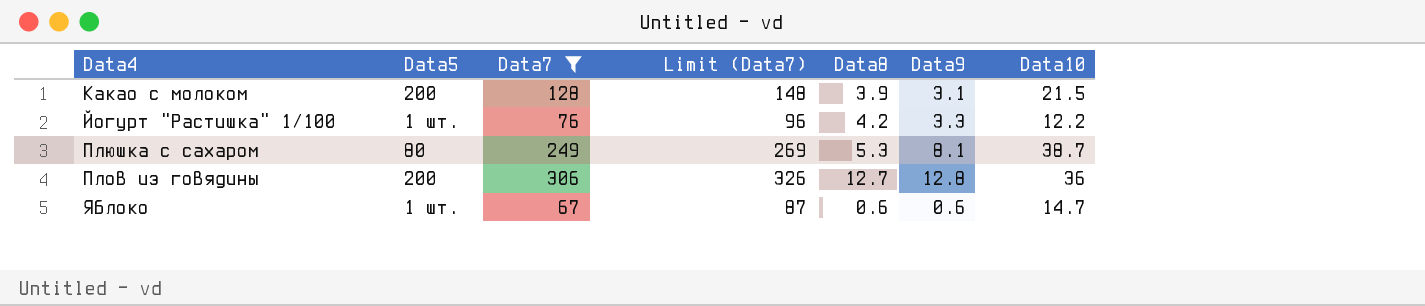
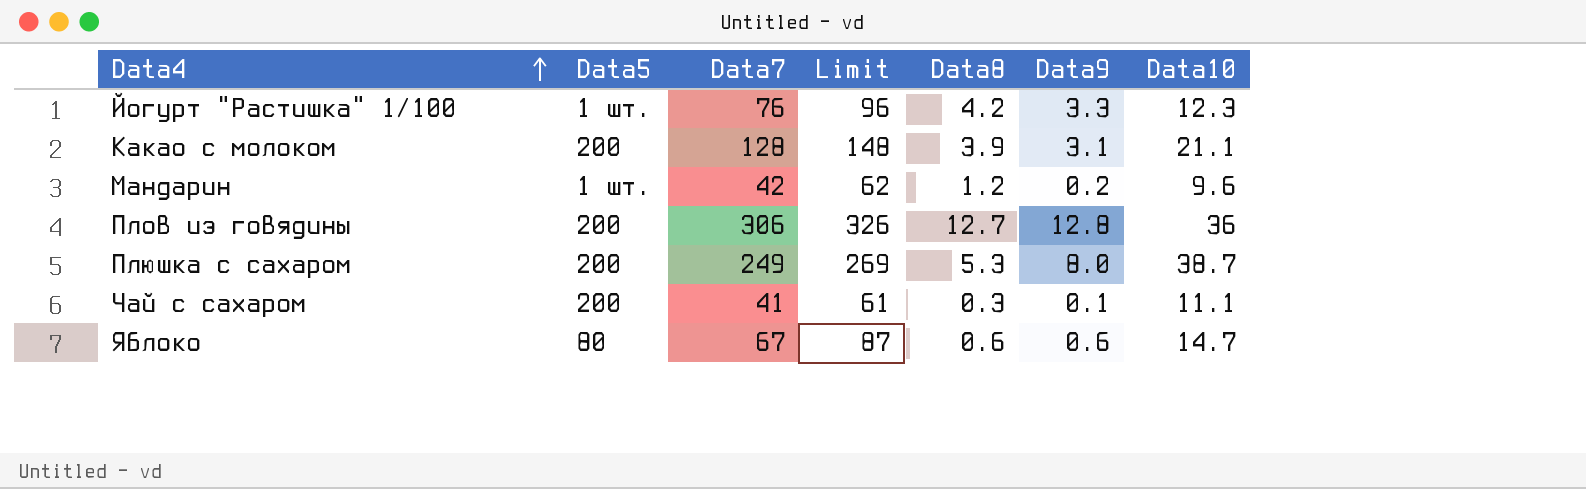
filter: Data7 >= 67 -> none
row order: none -> Data4 ascending
column name: Limit (Data7) -> Limit
Йогурт "Растишка" 1/100 | Data10: 12.2 -> 12.3
Какао с молоком | Data10: 21.5 -> 21.1
Плюшка с сахаром | Data5: 80 -> 200
Плюшка с сахаром | Data9: 8.1 -> 8.0
Яблоко | Data5: 1 шт. -> 80

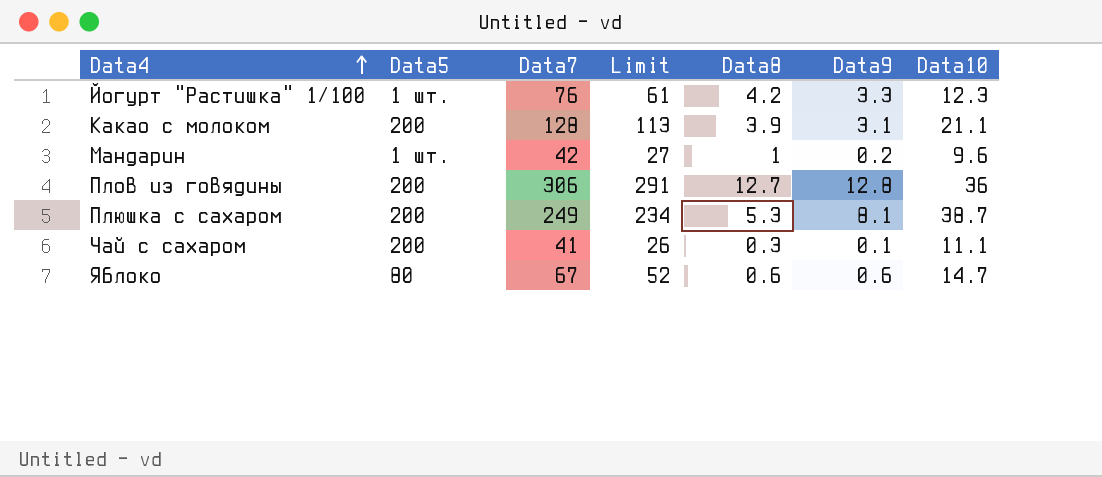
column Limit | formula: [Data7] + 20 -> [Data7] - 15
Мандарин | Data8: 1.2 -> 1
Плюшка с сахаром | Data9: 8.0 -> 8.1

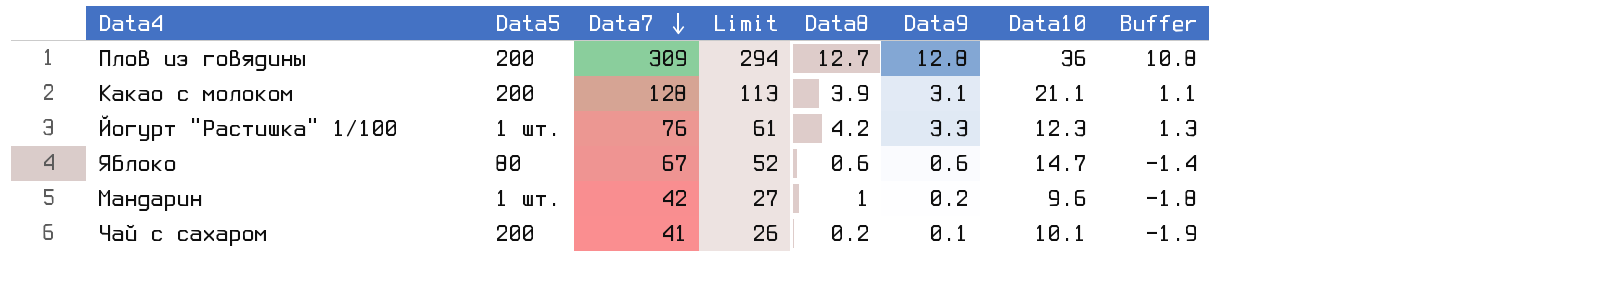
row order: Data4 ascending -> Data7 descending
column Buffer | formula: none -> [Data9] - 2
row Плюшка с сахаром: 200 | 249 | 234 | 5.3 | 8.1 | 38.7 -> none
Плов из говядины | Data7: 306 -> 309
Плов из говядины | Limit: 291 -> 294
Чай с сахаром | Data8: 0.3 -> 0.2
Чай с сахаром | Data10: 11.1 -> 10.1

